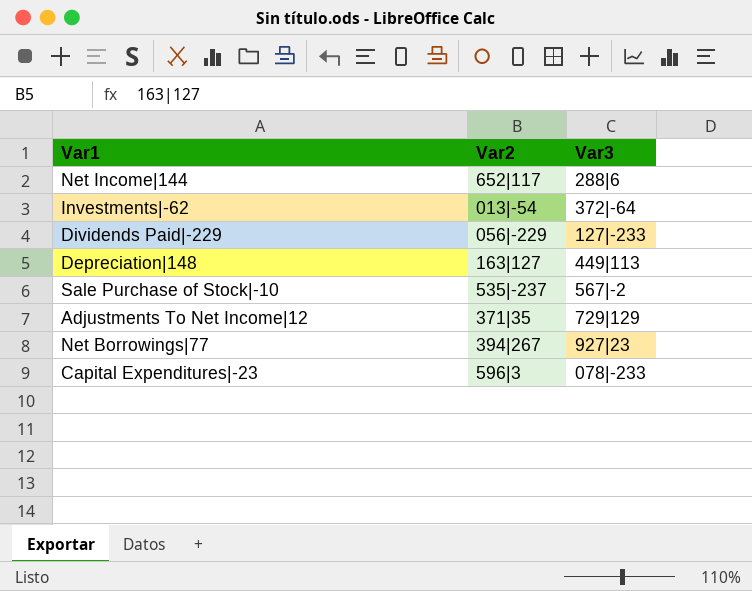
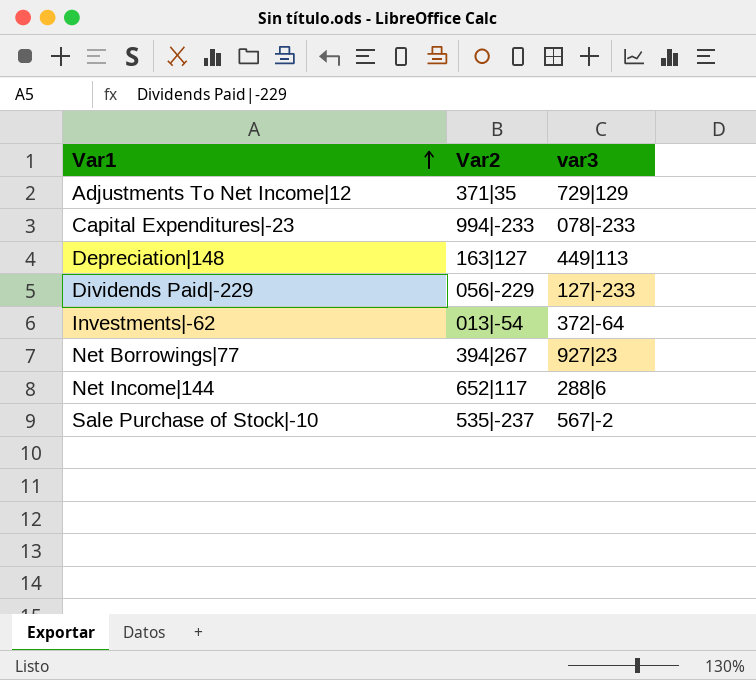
row order: none -> Var1 ascending
column name: Var3 -> var3
Capital Expenditures|-23 | Var2: 596|3 -> 994|-233

